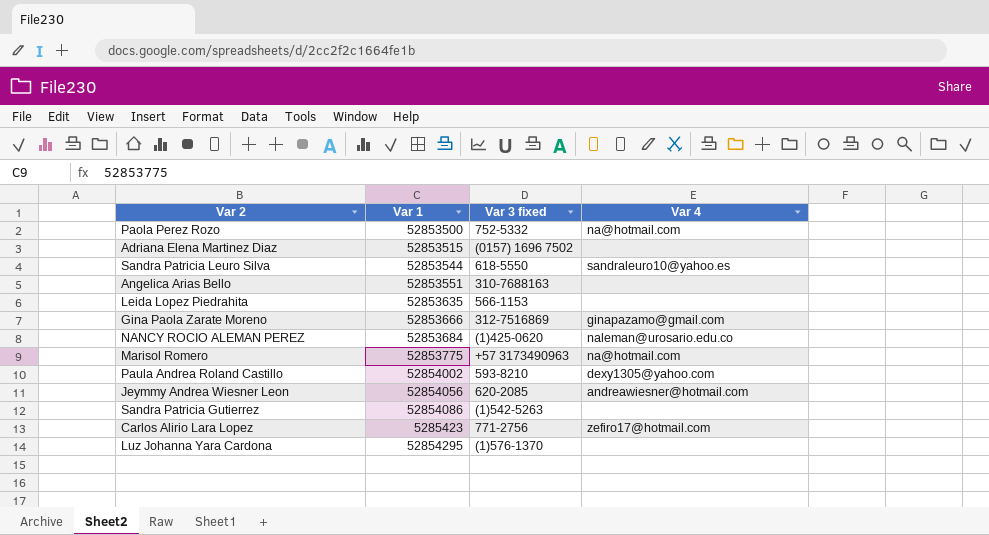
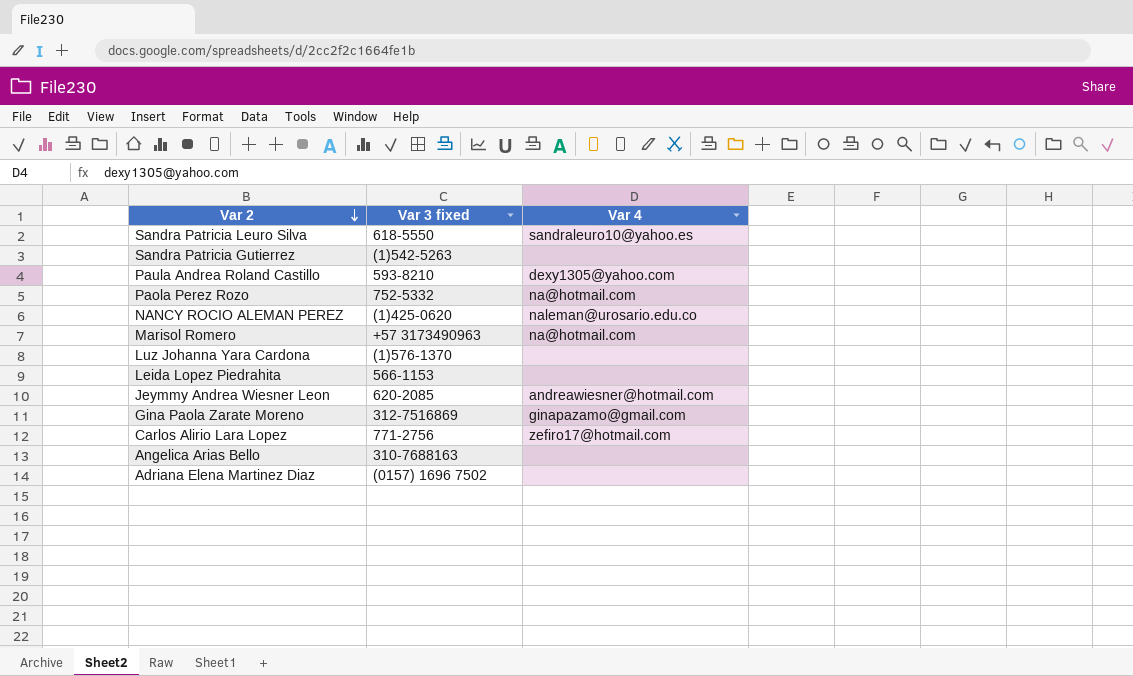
row order: none -> Var 2 descending
column Var 1 | position: 2 -> none

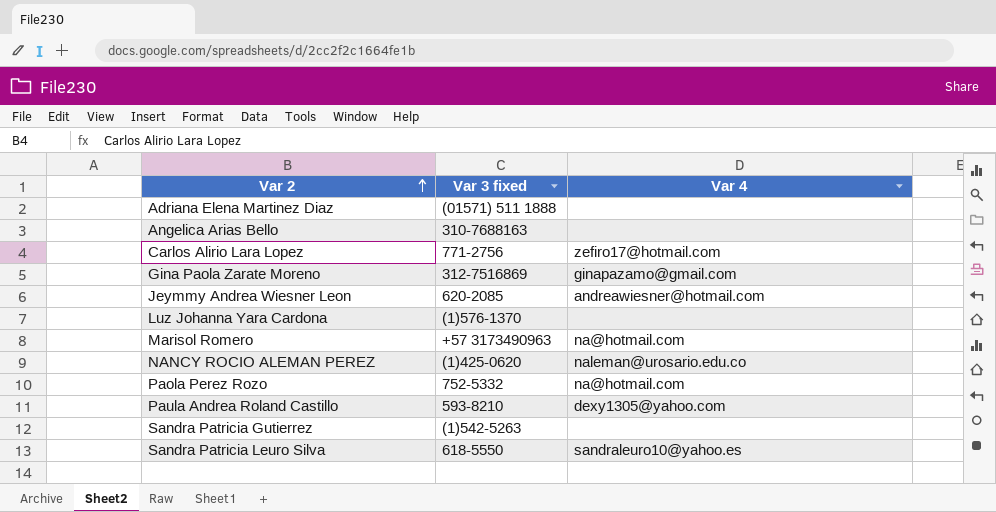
row order: Var 2 descending -> Var 2 ascending
row Leida Lopez Piedrahita: 566-1153 | none -> none
Adriana Elena Martinez Diaz | Var 3 fixed: (0157) 1696 7502 -> (01571) 511 1888

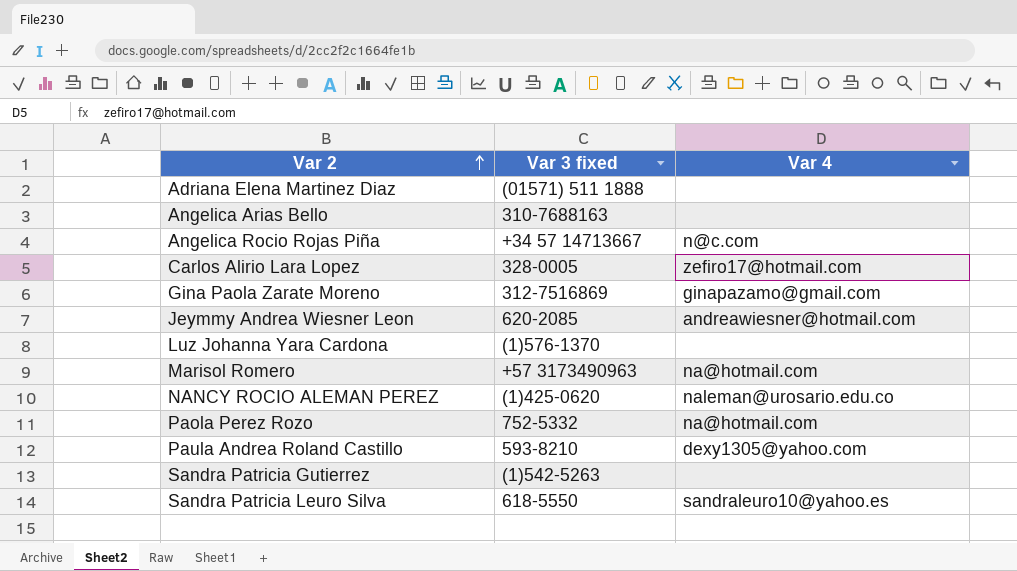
row Angelica Rocio Rojas Piña: none -> +34 57 14713667 | n@c.com
Carlos Alirio Lara Lopez | Var 3 fixed: 771-2756 -> 328-0005

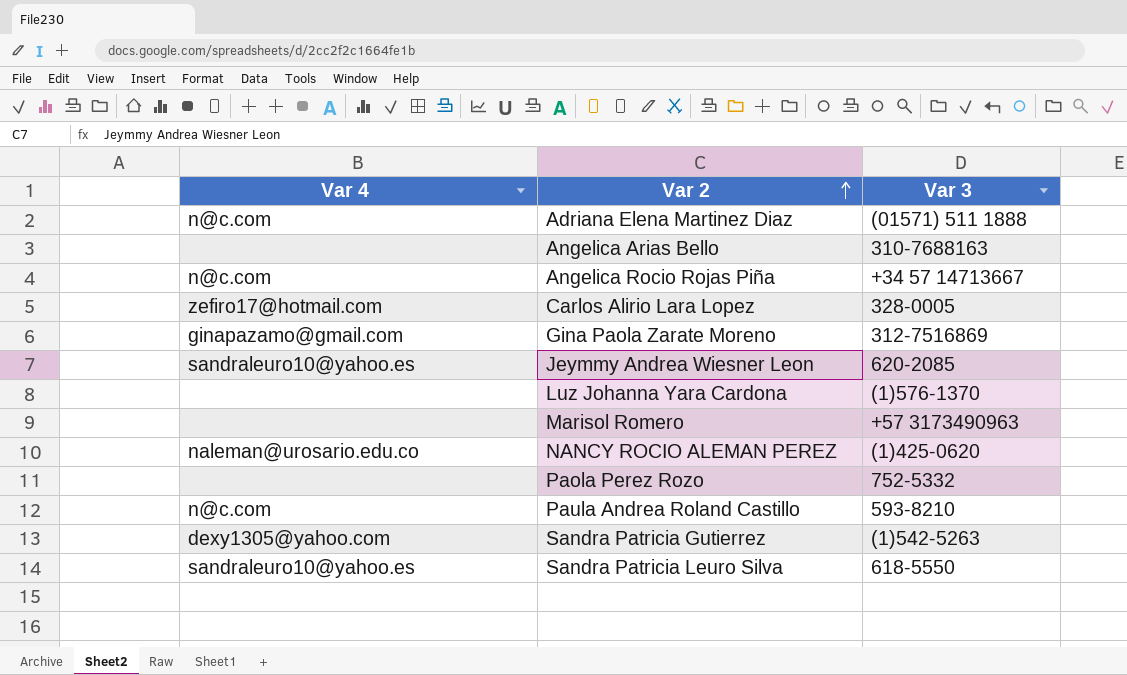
column Var 4 | position: 3 -> 1
column name: Var 3 fixed -> Var 3
Adriana Elena Martinez Diaz | Var 4: none -> n@c.com
Jeymmy Andrea Wiesner Leon | Var 4: andreawiesner@hotmail.com -> sandraleuro10@yahoo.es
Marisol Romero | Var 4: na@hotmail.com -> none
Paola Perez Rozo | Var 4: na@hotmail.com -> none
Paula Andrea Roland Castillo | Var 4: dexy1305@yahoo.com -> n@c.com
Sandra Patricia Gutierrez | Var 4: none -> dexy1305@yahoo.com

